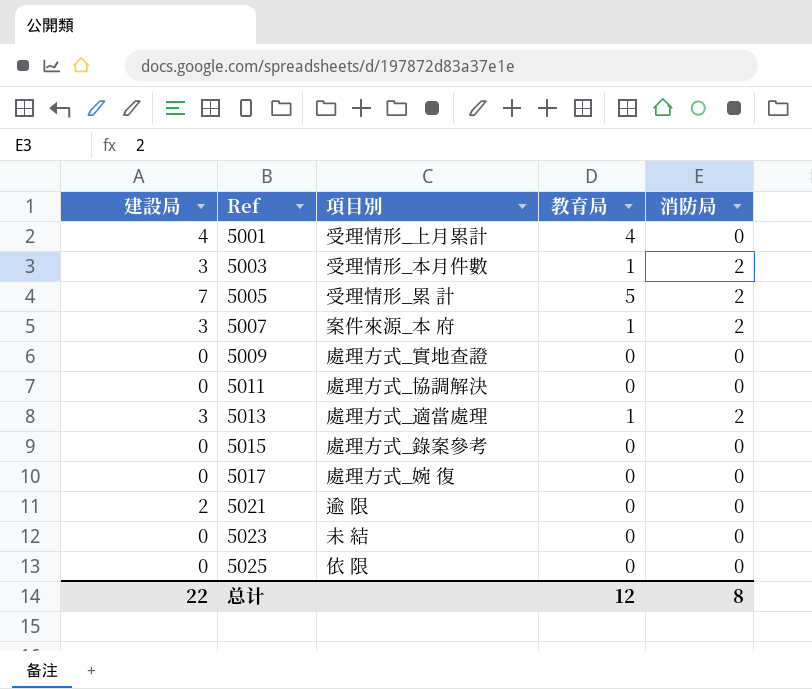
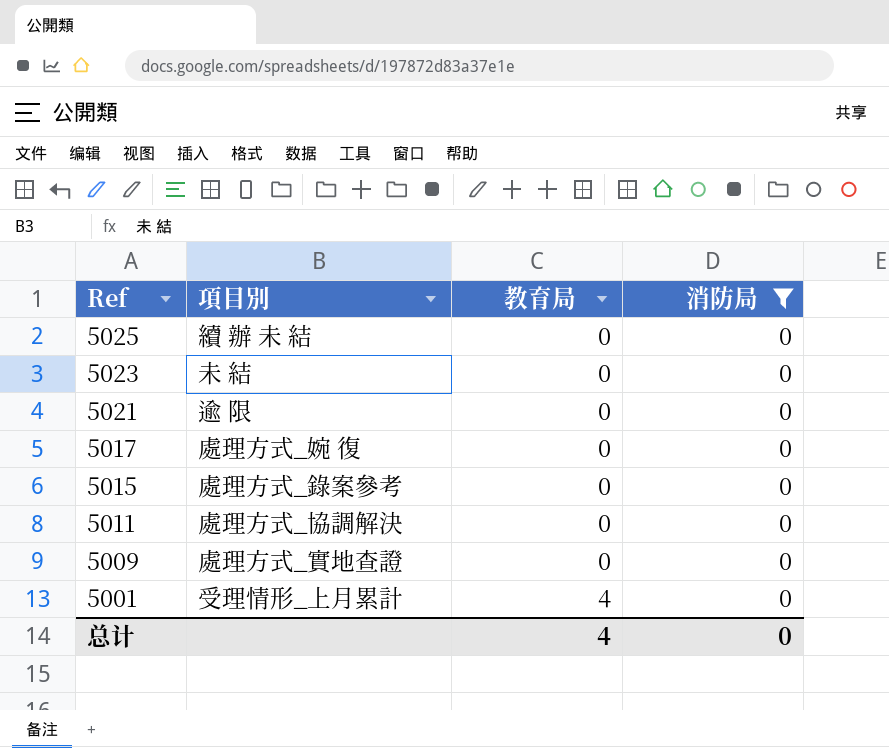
filter: none -> 消防局 = 0
row order: Ref ascending -> Ref descending
column 建設局 | position: 1 -> none
5025 | 項目別: 依 限 -> 續 辦 未 結
总计 | 教育局: 12 -> 4
总计 | 消防局: 8 -> 0

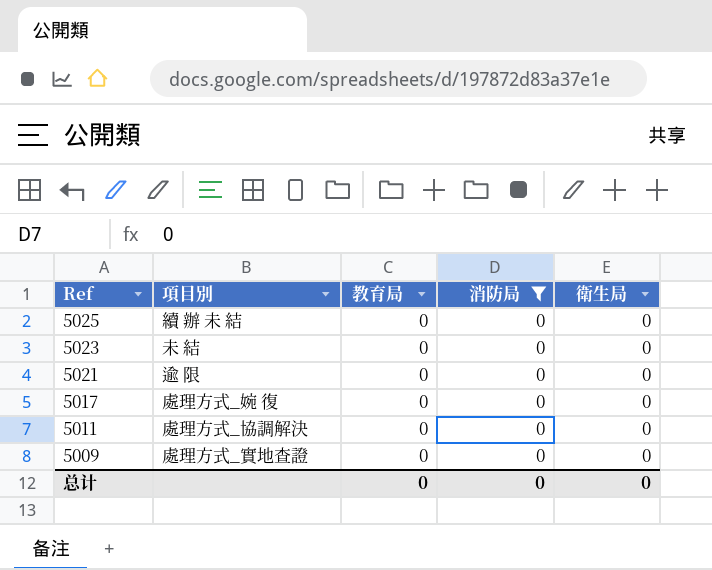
column 衛生局 | position: none -> 5
row 5015: 處理方式_錄案參考 | 0 | 0 -> none
row 5001: 受理情形_上月累計 | 4 | 0 -> none
总计 | 教育局: 4 -> 0

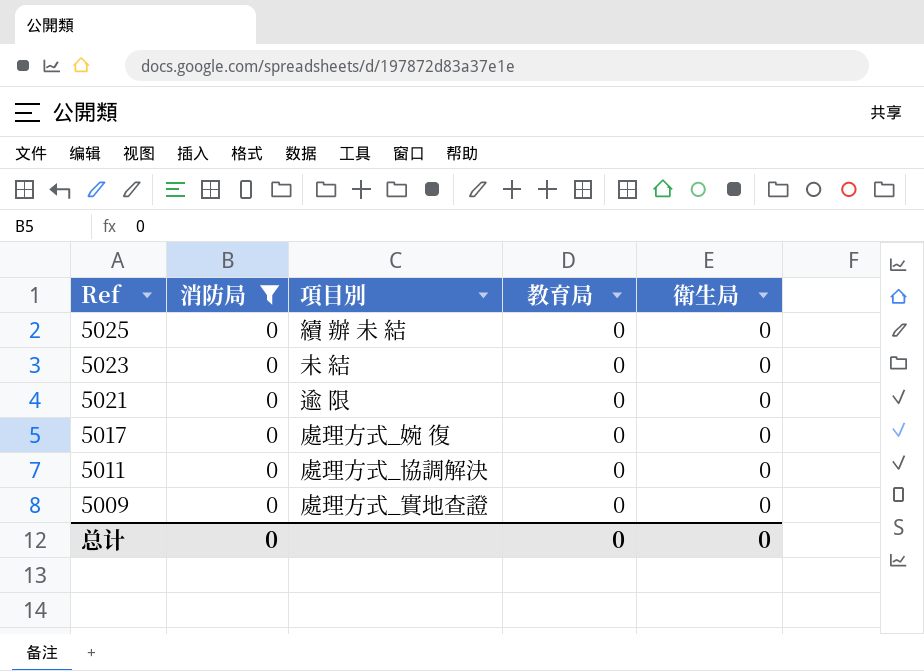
column 消防局 | position: 4 -> 2

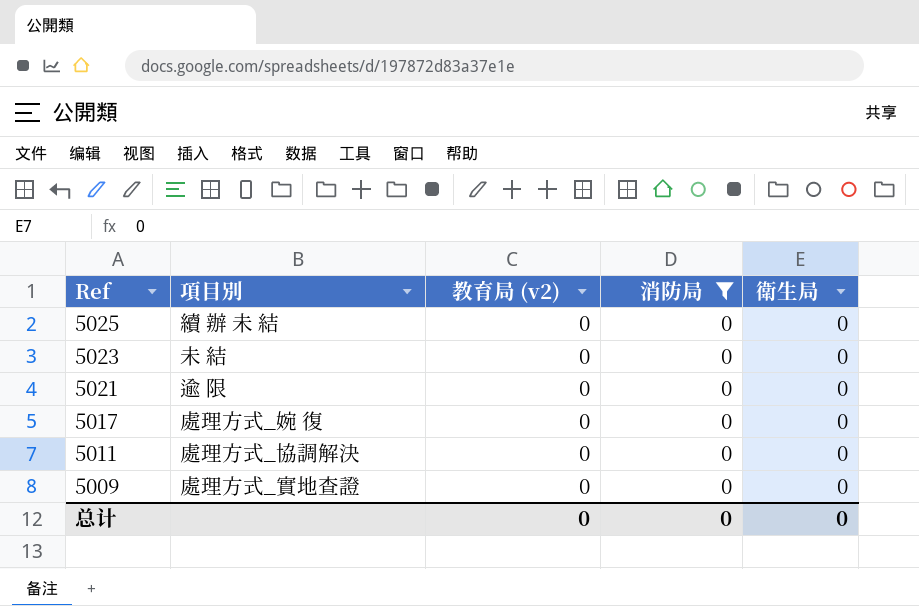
column name: 教育局 -> 教育局 (v2)
column 消防局 | position: 2 -> 4

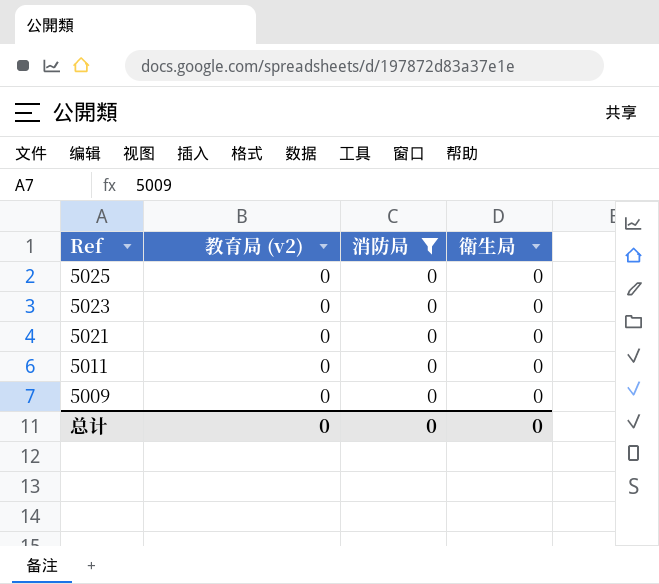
column 項目別 | position: 2 -> none
row 5017: 處理方式_婉 復 | 0 | 0 | 0 -> none

